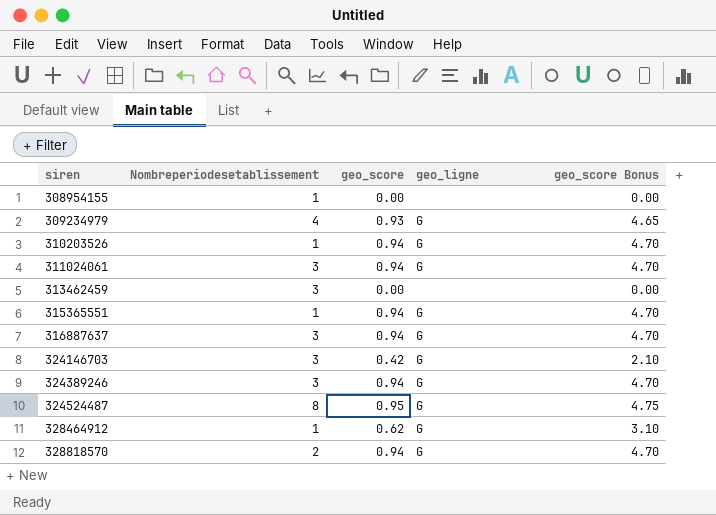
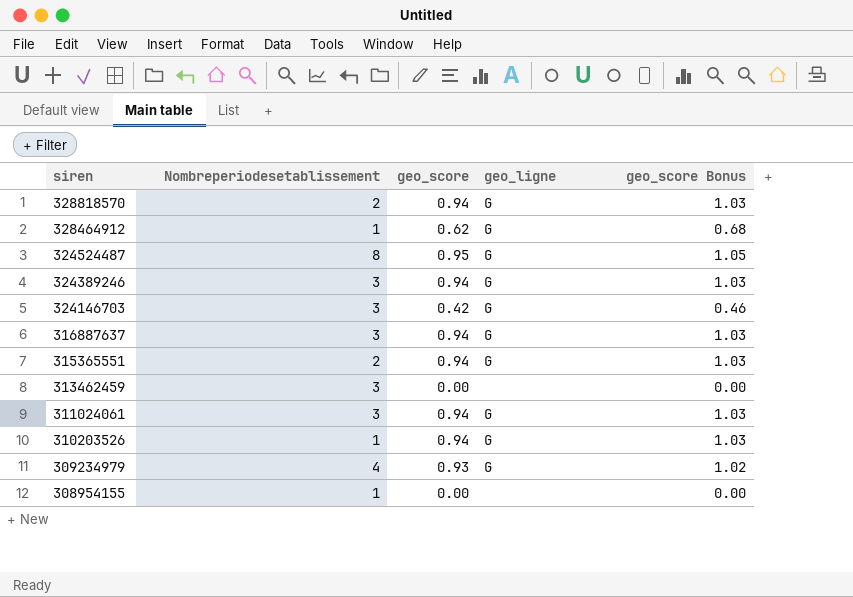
row order: siren ascending -> siren descending
column geo_score Bonus | formula: [geo_score] * 5 -> [geo_score] * 1.1
315365551 | Nombreperiodesetablissement: 1 -> 2

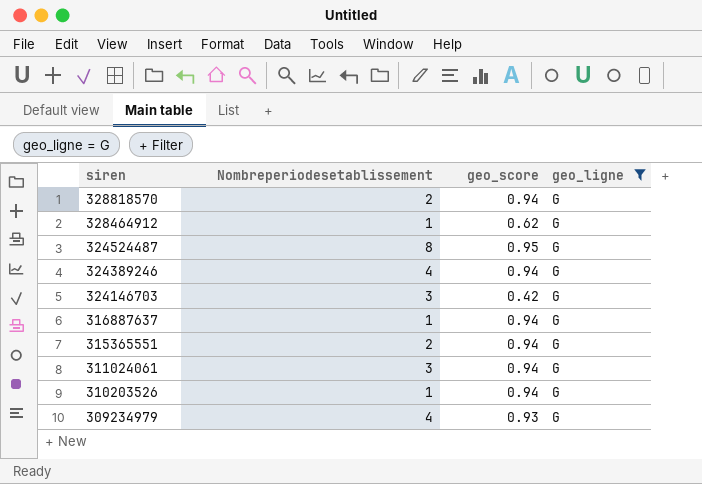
filter: none -> geo_ligne = G
column geo_score Bonus | formula: [geo_score] * 1.1 -> none
324389246 | Nombreperiodesetablissement: 3 -> 4
316887637 | Nombreperiodesetablissement: 3 -> 1

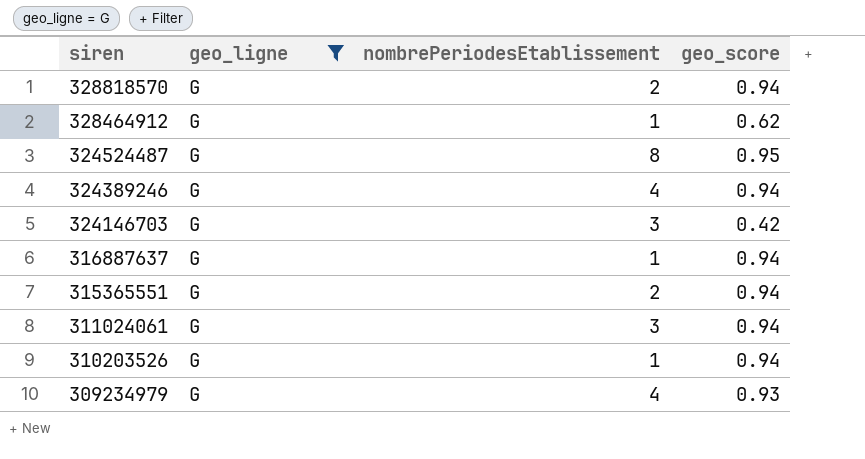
column geo_ligne | position: 4 -> 2
column name: Nombreperiodesetablissement -> nombrePeriodesEtablissement

